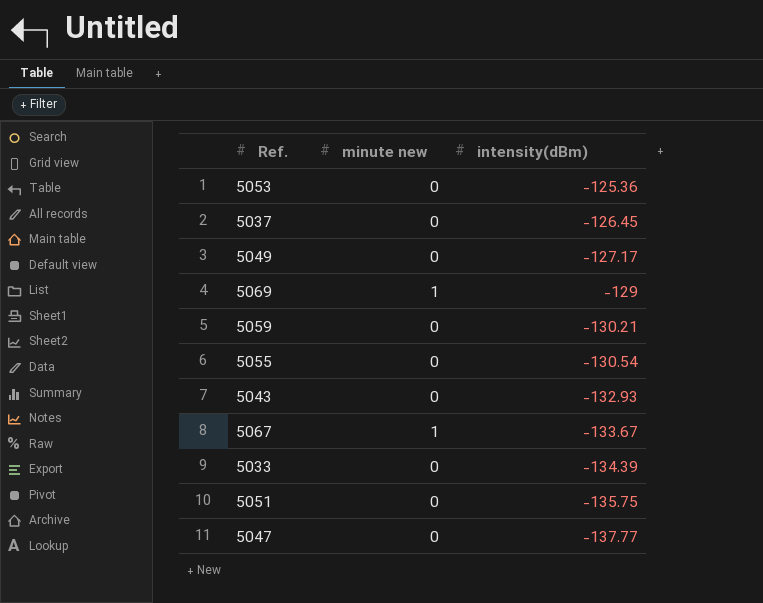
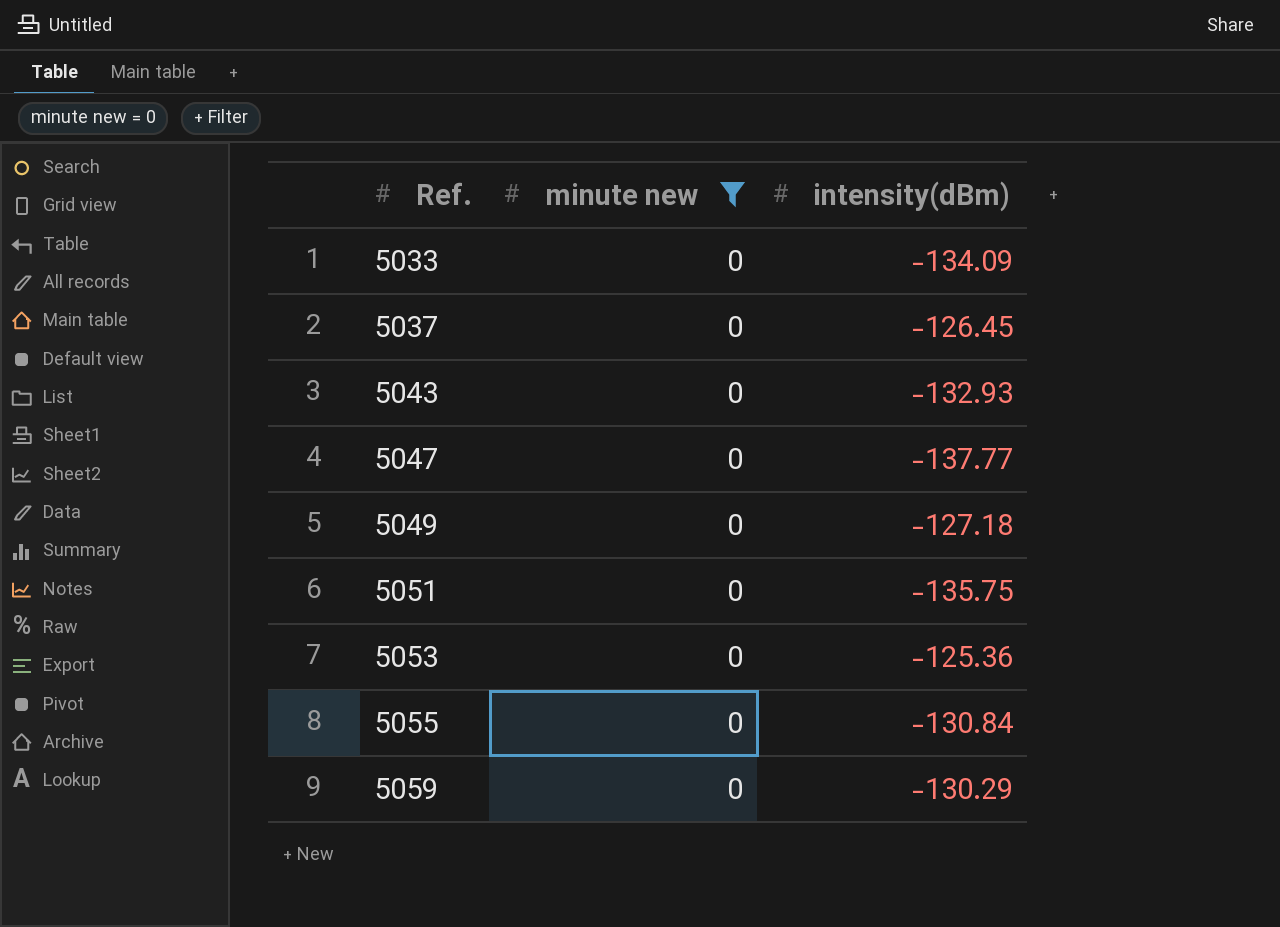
filter: none -> minute new = 0
row order: intensity(dBm) descending -> Ref. ascending
5033 | intensity(dBm): -134.39 -> -134.09
5049 | intensity(dBm): -127.17 -> -127.18
5055 | intensity(dBm): -130.54 -> -130.84
5059 | intensity(dBm): -130.21 -> -130.29

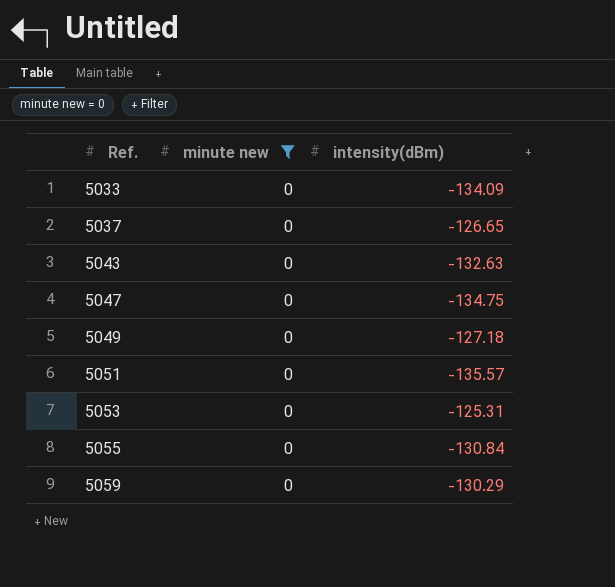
5037 | intensity(dBm): -126.45 -> -126.65
5043 | intensity(dBm): -132.93 -> -132.63
5047 | intensity(dBm): -137.77 -> -134.75
5051 | intensity(dBm): -135.75 -> -135.57
5053 | intensity(dBm): -125.36 -> -125.31

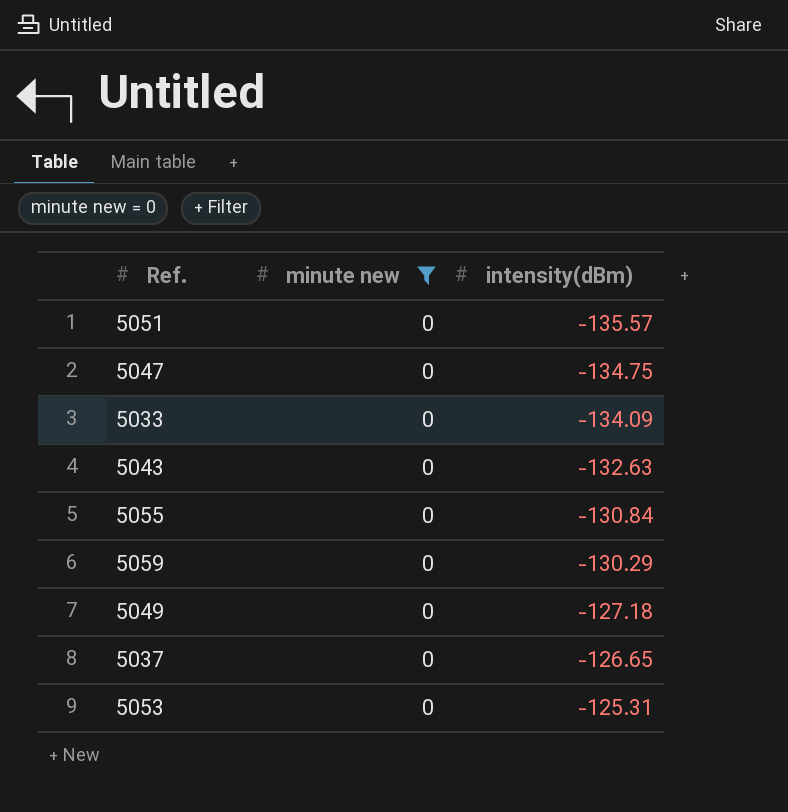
row order: Ref. ascending -> intensity(dBm) ascending

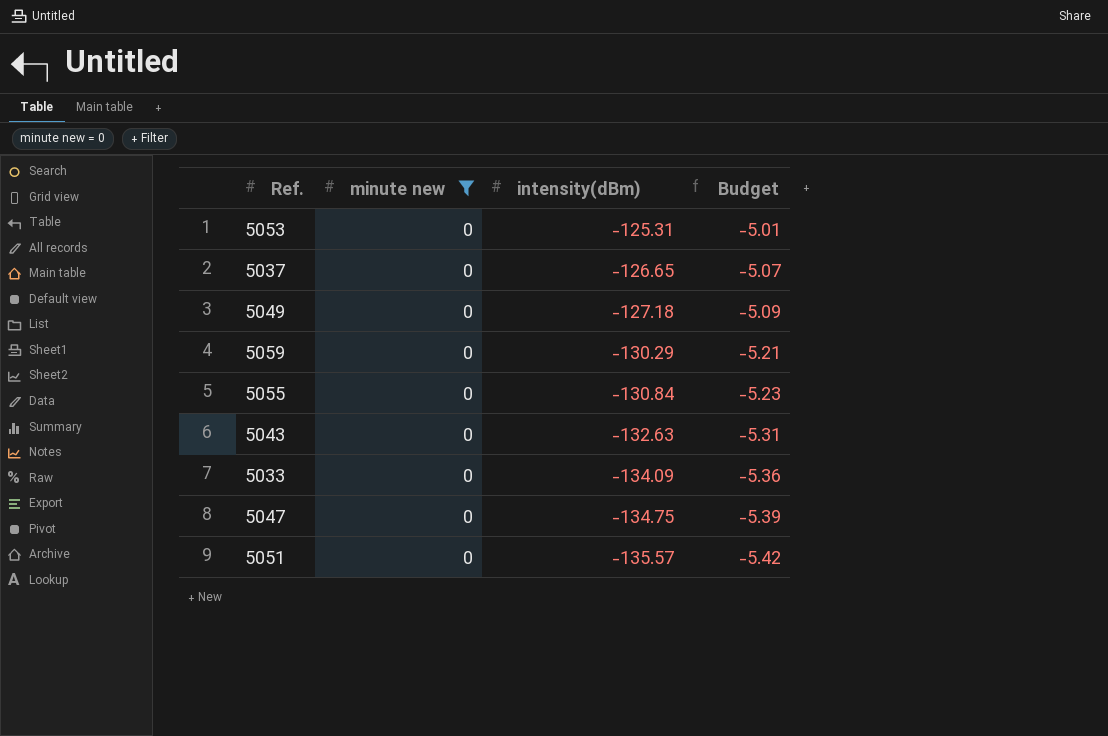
row order: intensity(dBm) ascending -> intensity(dBm) descending
column Budget | formula: none -> [intensity(dBm)] * 0.04

